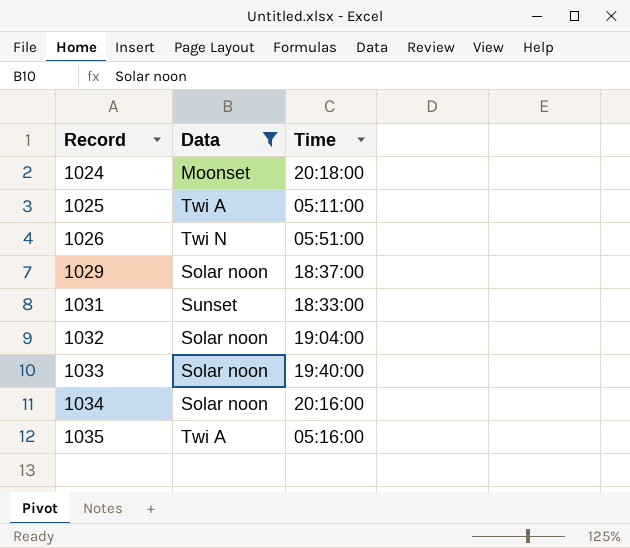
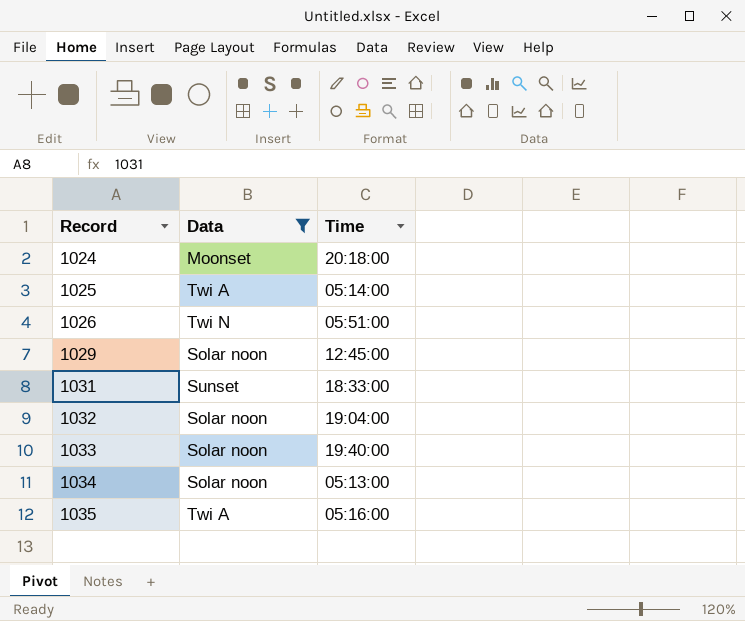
1025 | Time: 05:11:00 -> 05:14:00
1029 | Time: 18:37:00 -> 12:45:00
1034 | Time: 20:16:00 -> 05:13:00

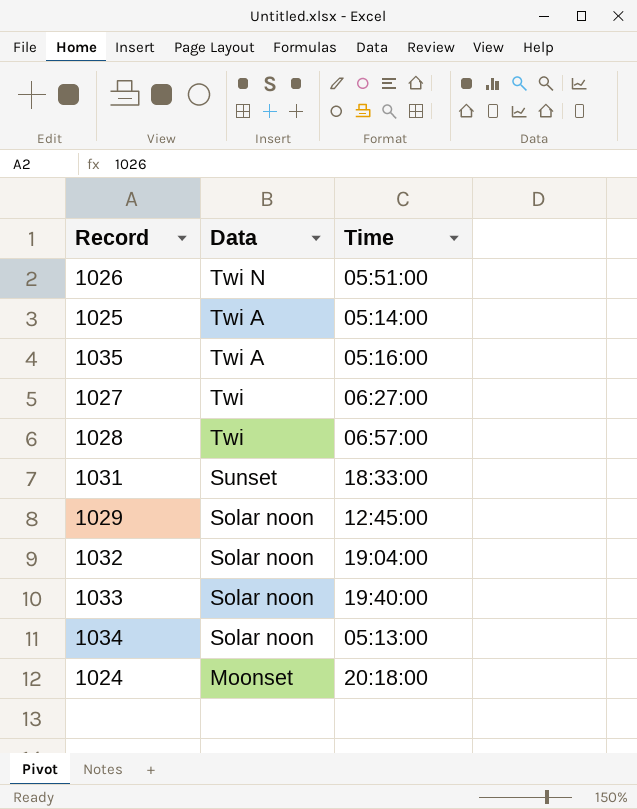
filter: Data != Twi -> none
row order: Record ascending -> Data descending

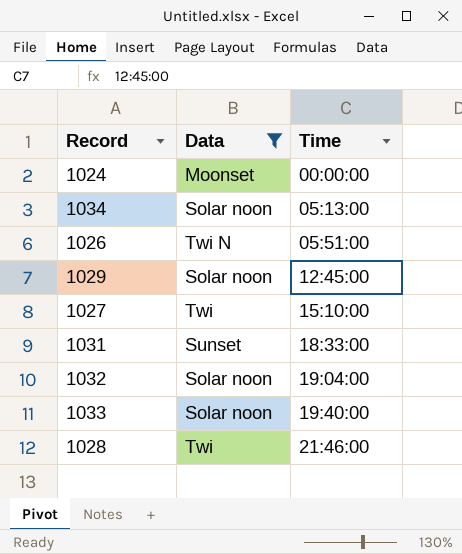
filter: none -> Data != Twi A
row order: Data descending -> Time ascending
1024 | Time: 20:18:00 -> 00:00:00
1027 | Time: 06:27:00 -> 15:10:00
1028 | Time: 06:57:00 -> 21:46:00

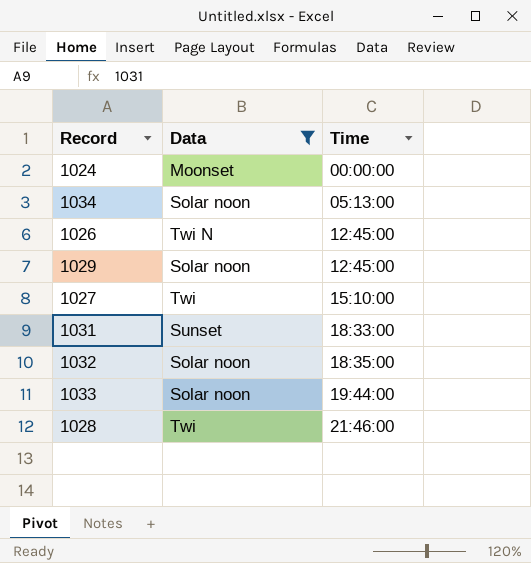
1026 | Time: 05:51:00 -> 12:45:00
1032 | Time: 19:04:00 -> 18:35:00
1033 | Time: 19:40:00 -> 19:44:00

